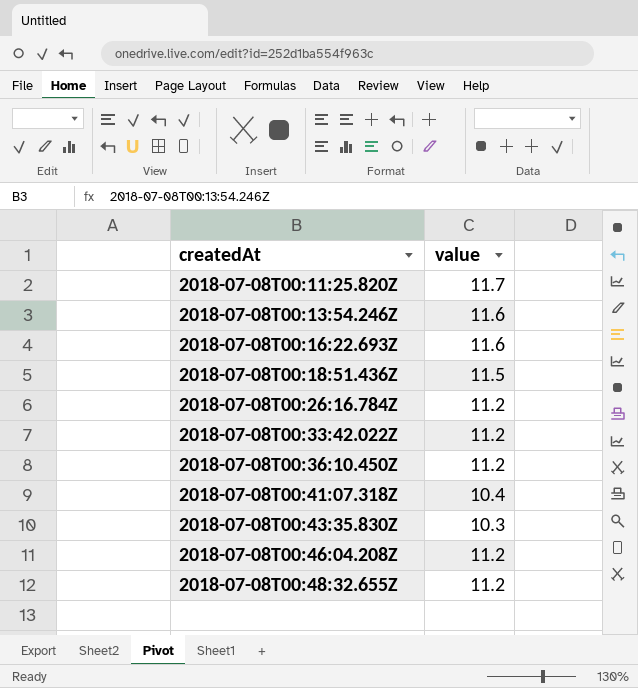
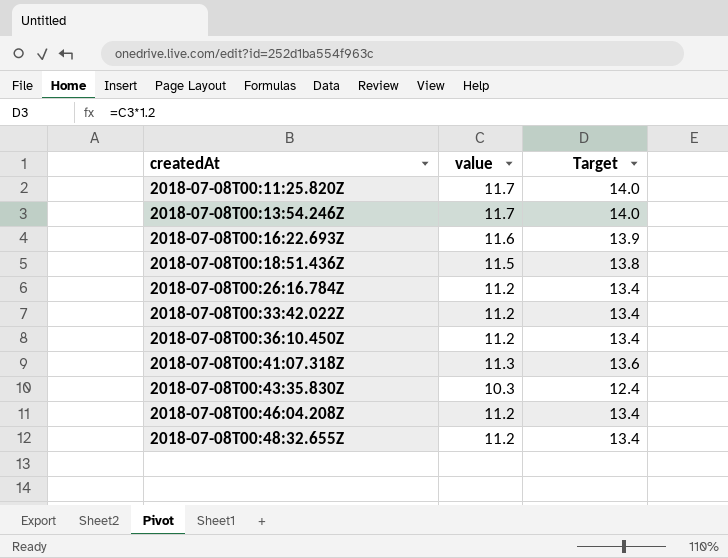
column Target | formula: none -> [value] * 1.2
2018-07-08T00:13:54.246Z | value: 11.6 -> 11.7
2018-07-08T00:41:07.318Z | value: 10.4 -> 11.3

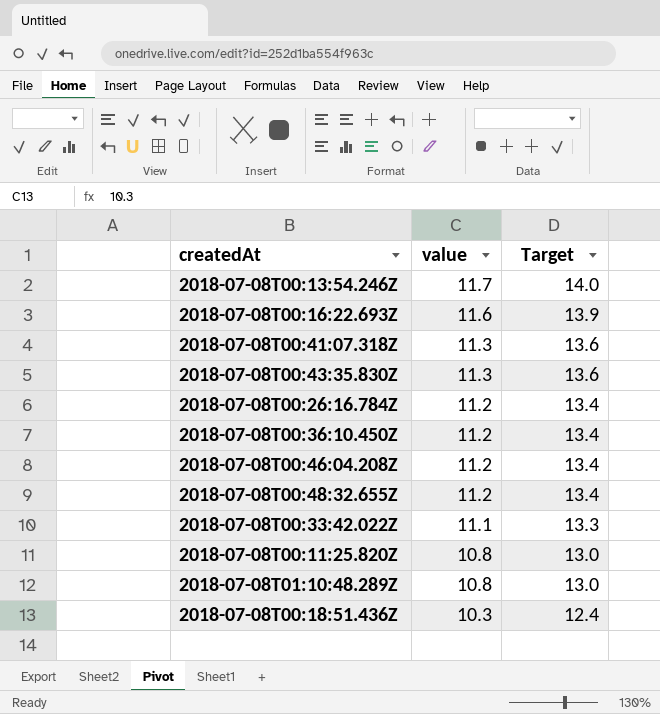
row order: createdAt ascending -> value descending
2018-07-08T00:43:35.830Z | value: 10.3 -> 11.3
2018-07-08T00:43:35.830Z | Target: 12.4 -> 13.6
2018-07-08T00:33:42.022Z | value: 11.2 -> 11.1
2018-07-08T00:33:42.022Z | Target: 13.4 -> 13.3
2018-07-08T00:11:25.820Z | value: 11.7 -> 10.8
2018-07-08T00:11:25.820Z | Target: 14.0 -> 13.0
row 2018-07-08T01:10:48.289Z: none -> 10.8 | 13.0
2018-07-08T00:18:51.436Z | value: 11.5 -> 10.3
2018-07-08T00:18:51.436Z | Target: 13.8 -> 12.4

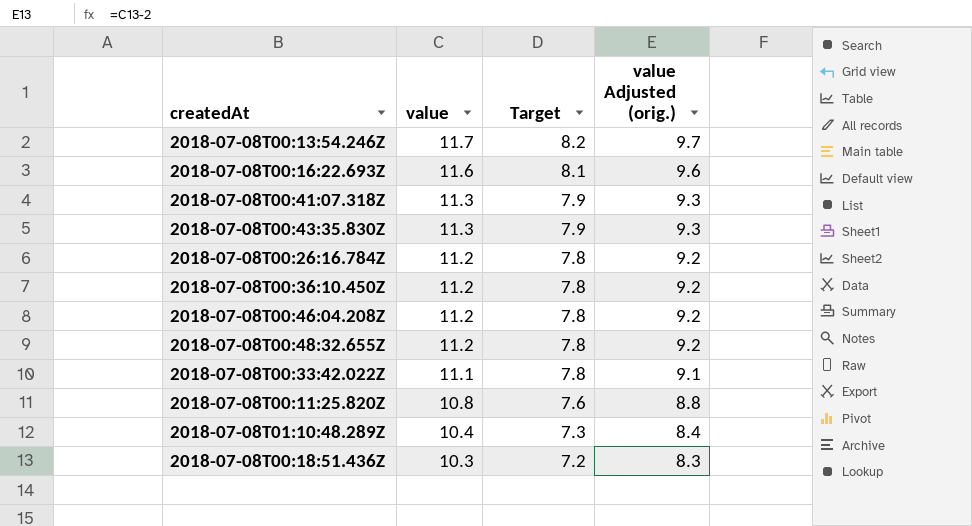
column Target | formula: [value] * 1.2 -> [value] * 0.7
column value Adjusted (orig.) | formula: none -> [value] - 2
2018-07-08T01:10:48.289Z | value: 10.8 -> 10.4

